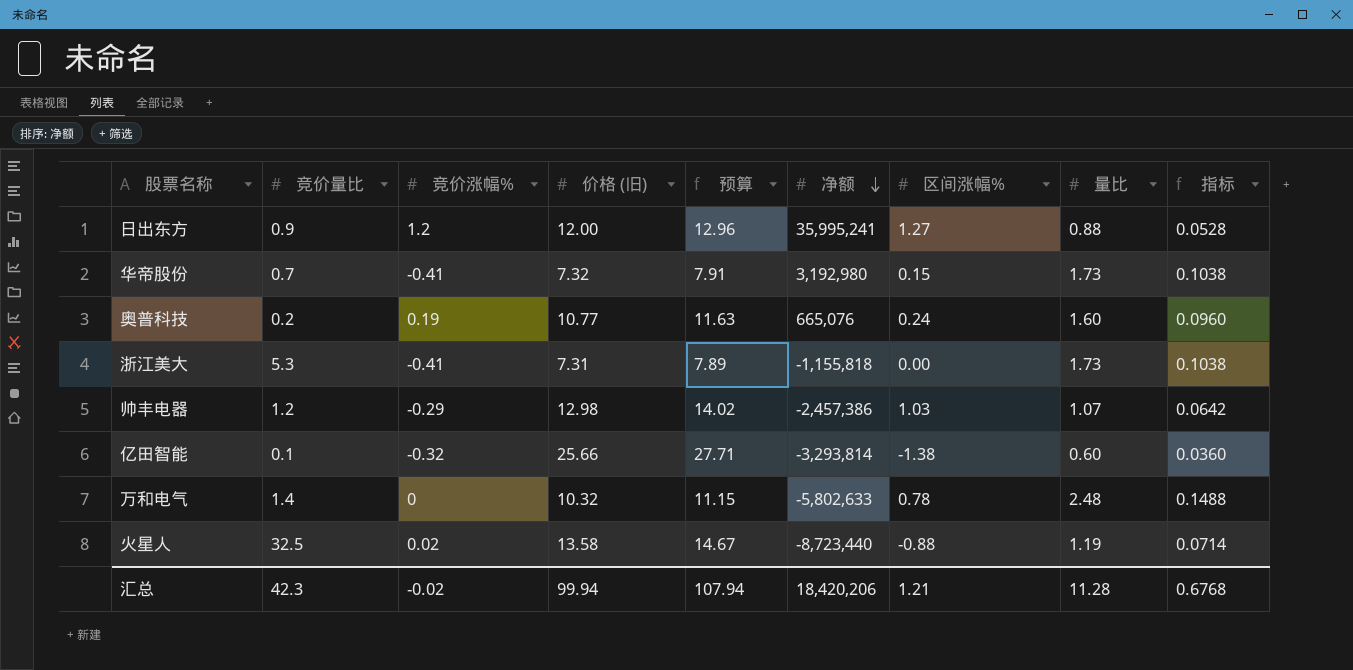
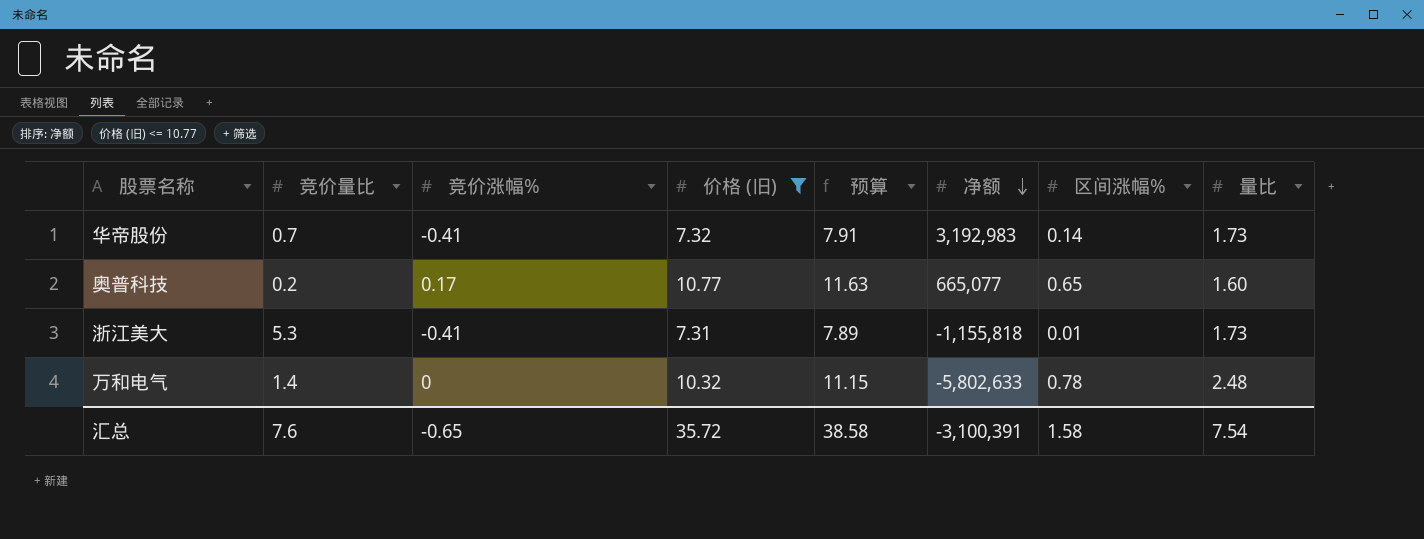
filter: none -> 价格 (旧) <= 10.77
column 指标 | formula: [量比] * 0.06 -> none
华帝股份 | 净额: 3,192,980 -> 3,192,983
华帝股份 | 区间涨幅%: 0.15 -> 0.14
奥普科技 | 竞价涨幅%: 0.19 -> 0.17
奥普科技 | 净额: 665,076 -> 665,077
奥普科技 | 区间涨幅%: 0.24 -> 0.65
浙江美大 | 区间涨幅%: 0.00 -> 0.01
汇总 | 竞价量比: 42.3 -> 7.6
汇总 | 竞价涨幅%: -0.02 -> -0.65
汇总 | 价格 (旧): 99.94 -> 35.72
汇总 | 预算: 107.94 -> 38.58
汇总 | 净额: 18,420,206 -> -3,100,391
汇总 | 区间涨幅%: 1.21 -> 1.58
汇总 | 量比: 11.28 -> 7.54

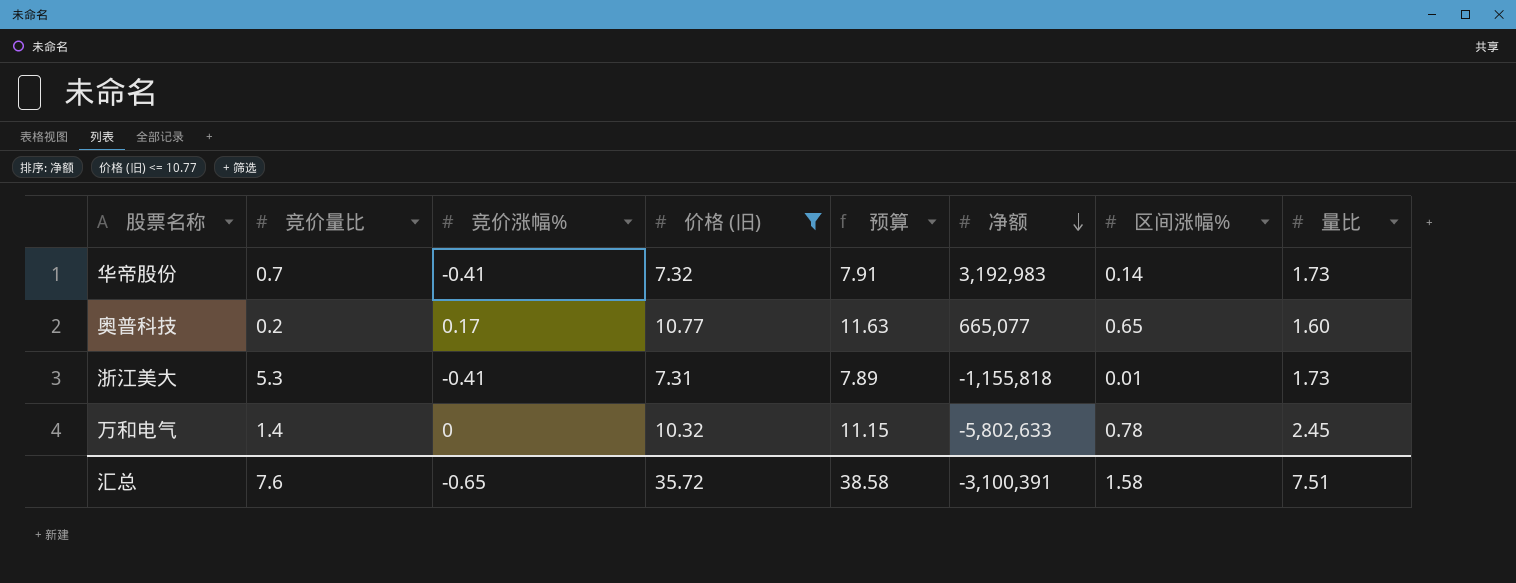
万和电气 | 量比: 2.48 -> 2.45
汇总 | 量比: 7.54 -> 7.51

